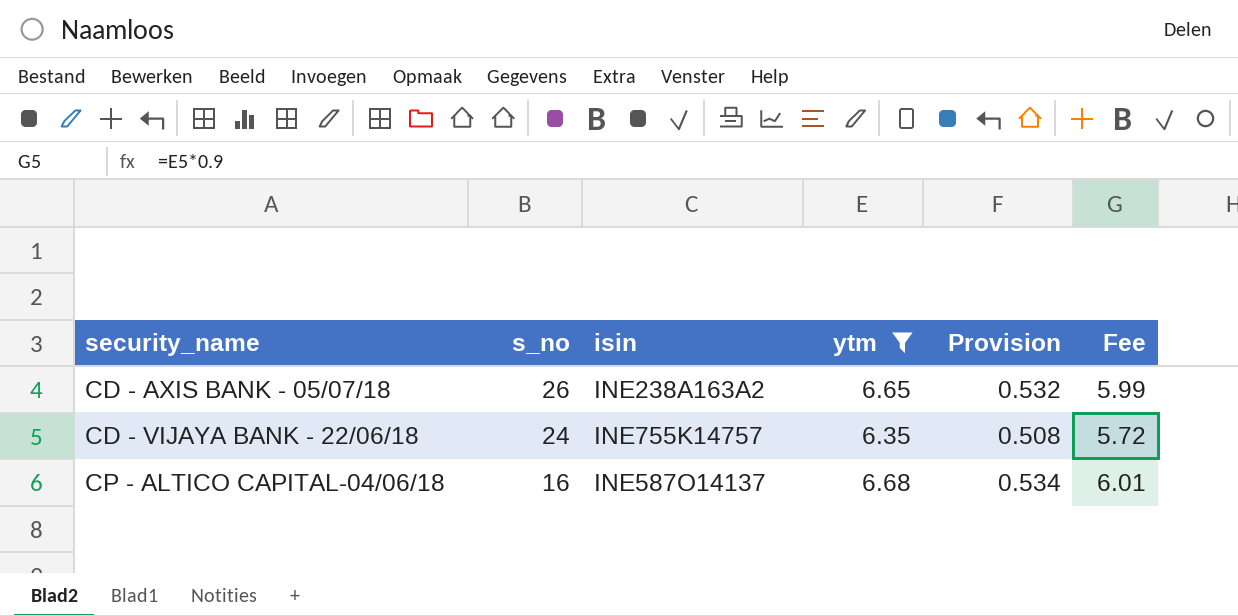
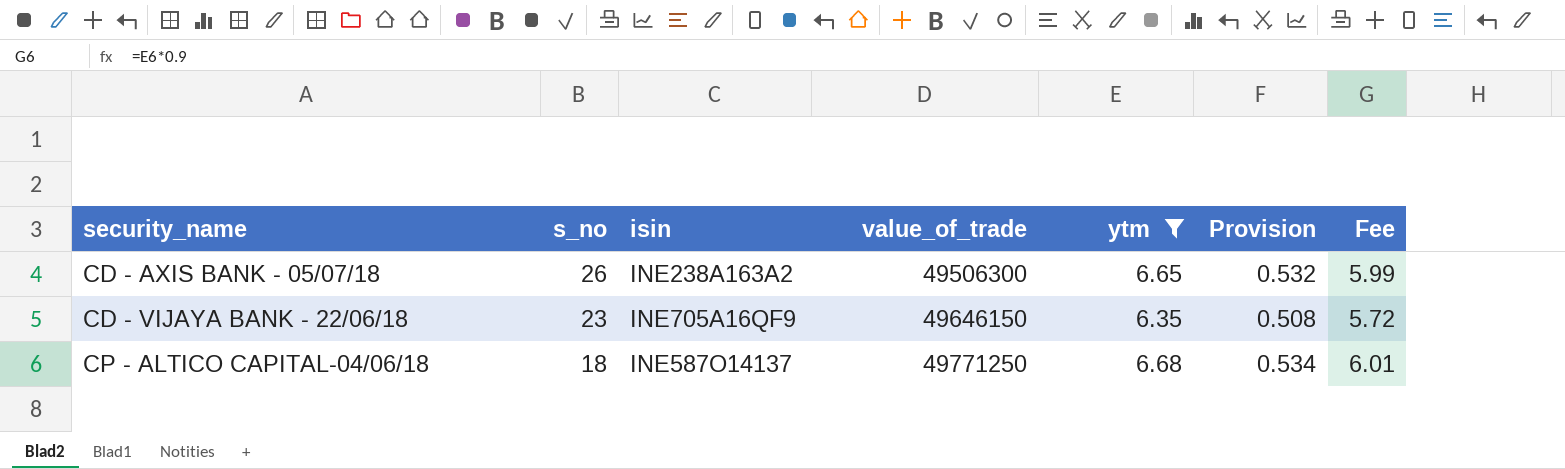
column value_of_trade | position: none -> 4
CD - VIJAYA BANK - 22/06/18 | s_no: 24 -> 23
CD - VIJAYA BANK - 22/06/18 | isin: INE755K14757 -> INE705A16QF9
CP - ALTICO CAPITAL-04/06/18 | s_no: 16 -> 18

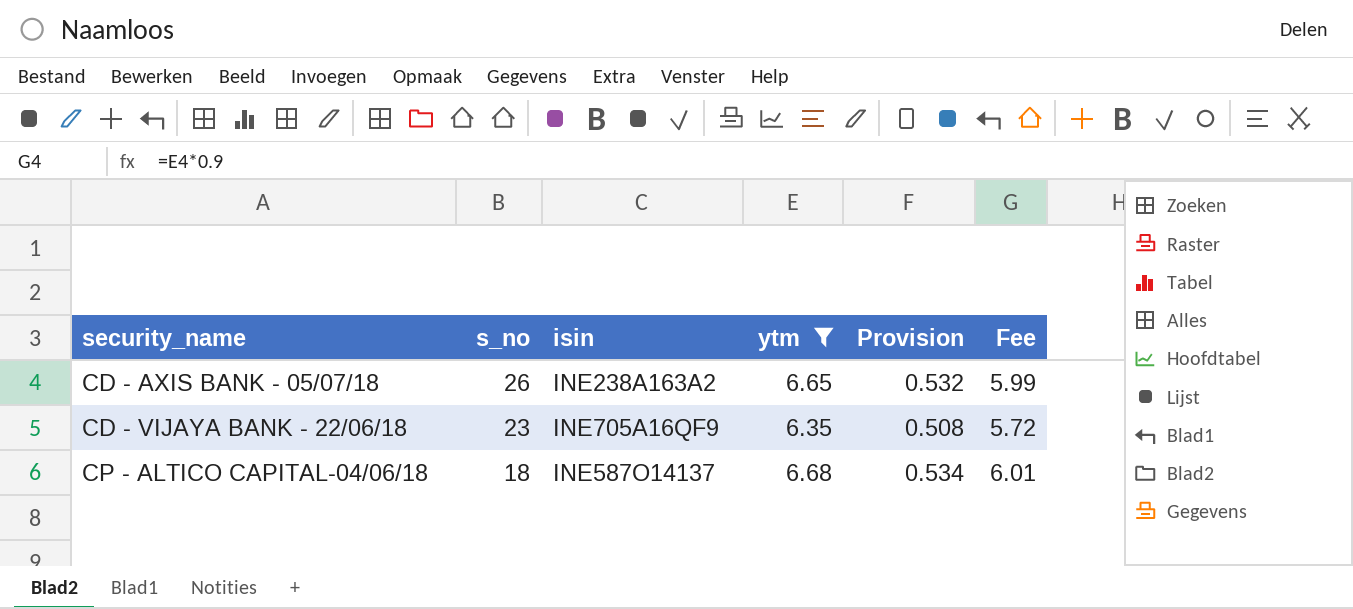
column value_of_trade | position: 4 -> none

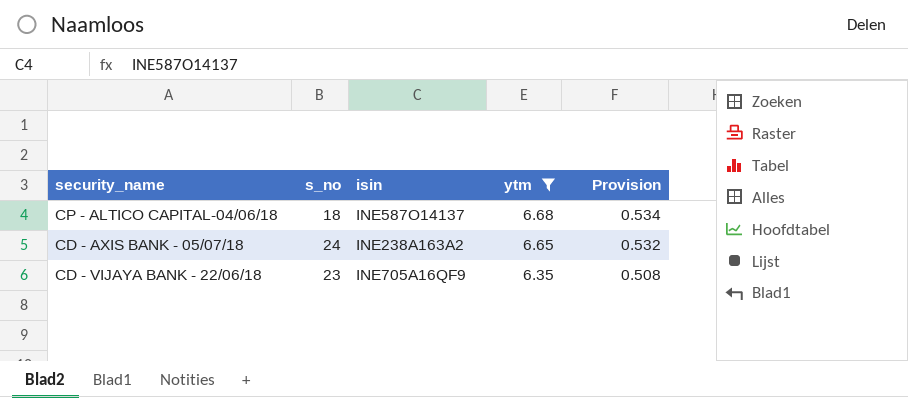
row order: security_name ascending -> ytm descending
column Fee | formula: [ytm] * 0.9 -> none
CD - AXIS BANK - 05/07/18 | s_no: 26 -> 24

